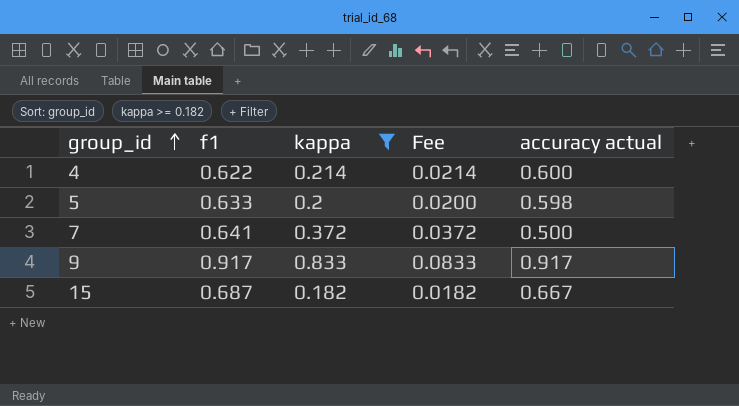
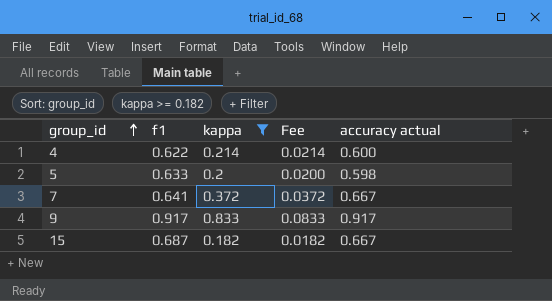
7 | accuracy actual: 0.500 -> 0.667

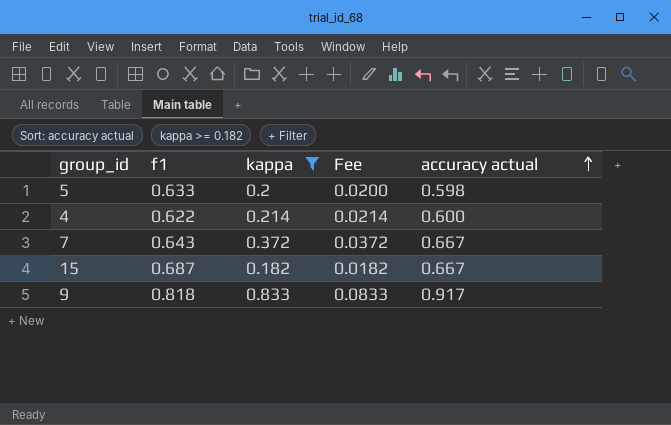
row order: group_id ascending -> accuracy actual ascending
7 | f1: 0.641 -> 0.643
9 | f1: 0.917 -> 0.818

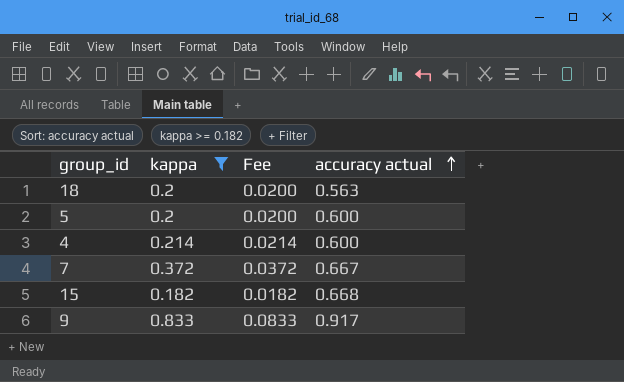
column f1 | position: 2 -> none
row 18: none -> 0.2 | 0.0200 | 0.563
5 | accuracy actual: 0.598 -> 0.600
15 | accuracy actual: 0.667 -> 0.668

